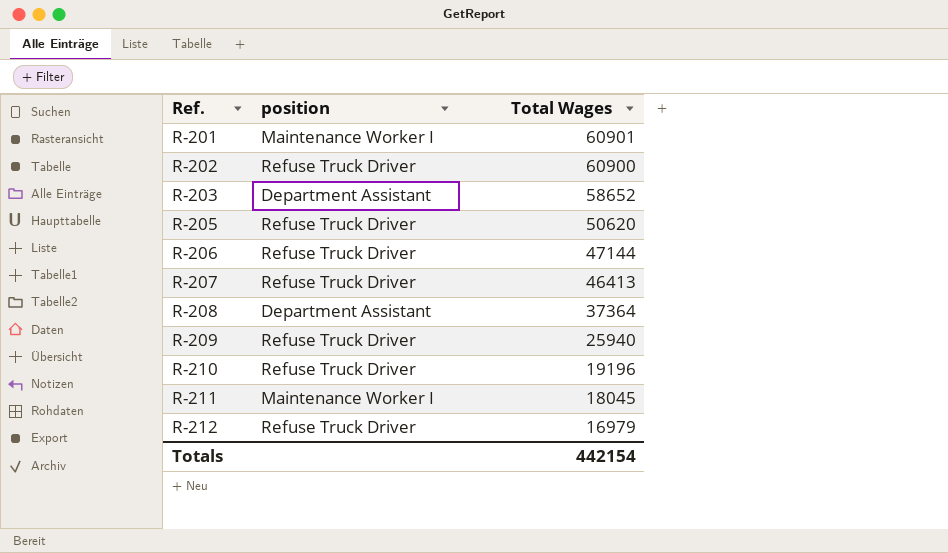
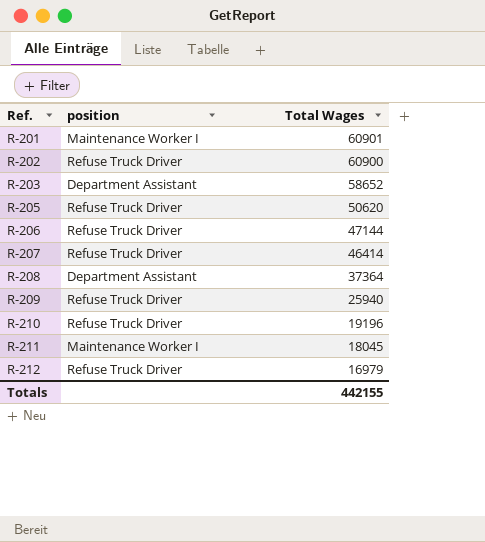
R-207 | Total Wages: 46413 -> 46414
Totals | Total Wages: 442154 -> 442155

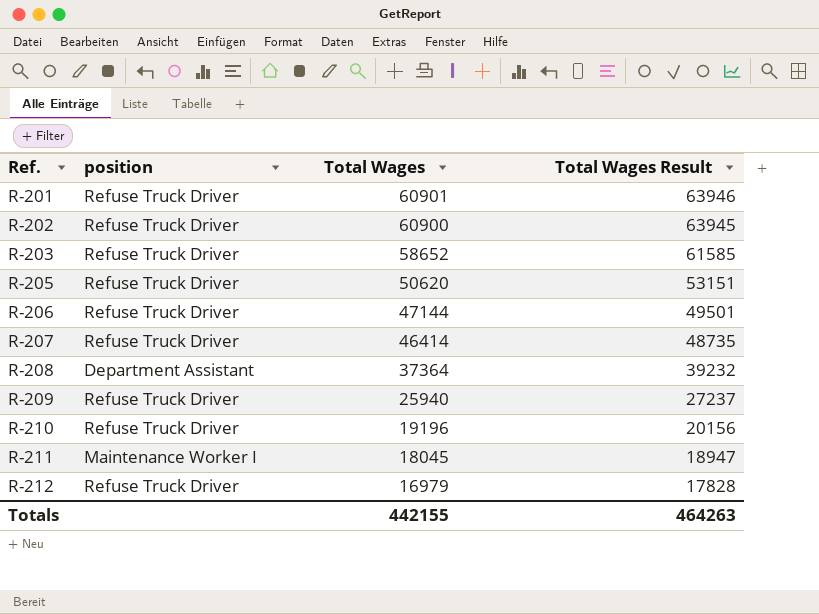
column Total Wages Result | formula: none -> [Total Wages] * 1.05
R-201 | position: Maintenance Worker I -> Refuse Truck Driver
R-203 | position: Department Assistant -> Refuse Truck Driver

